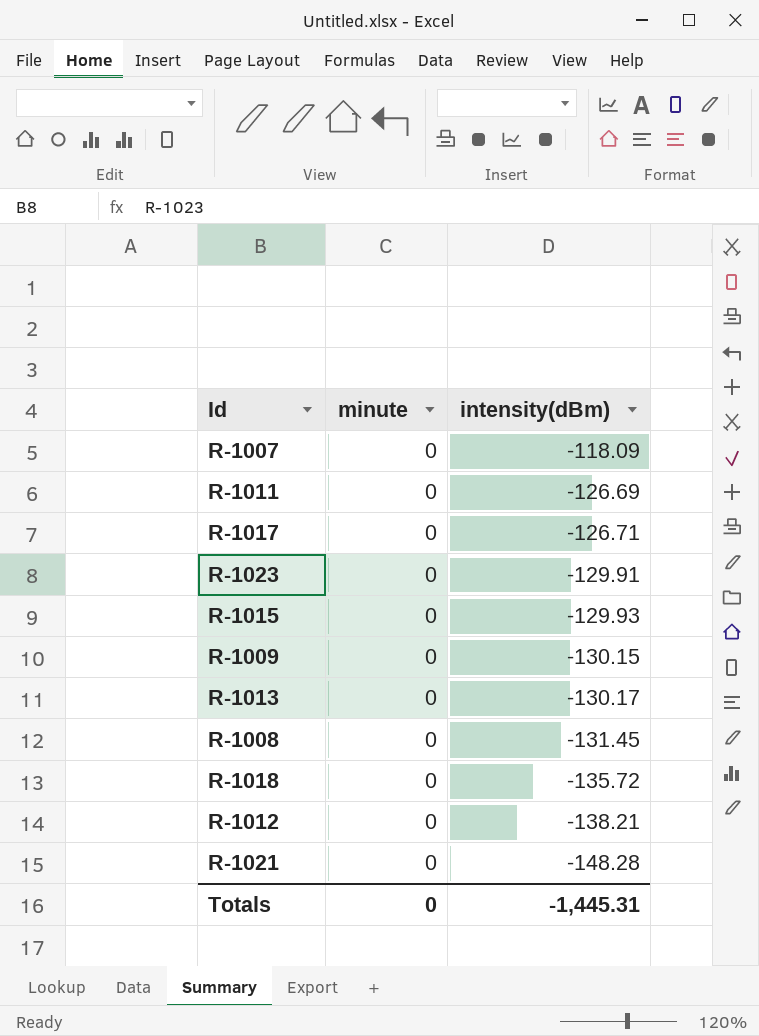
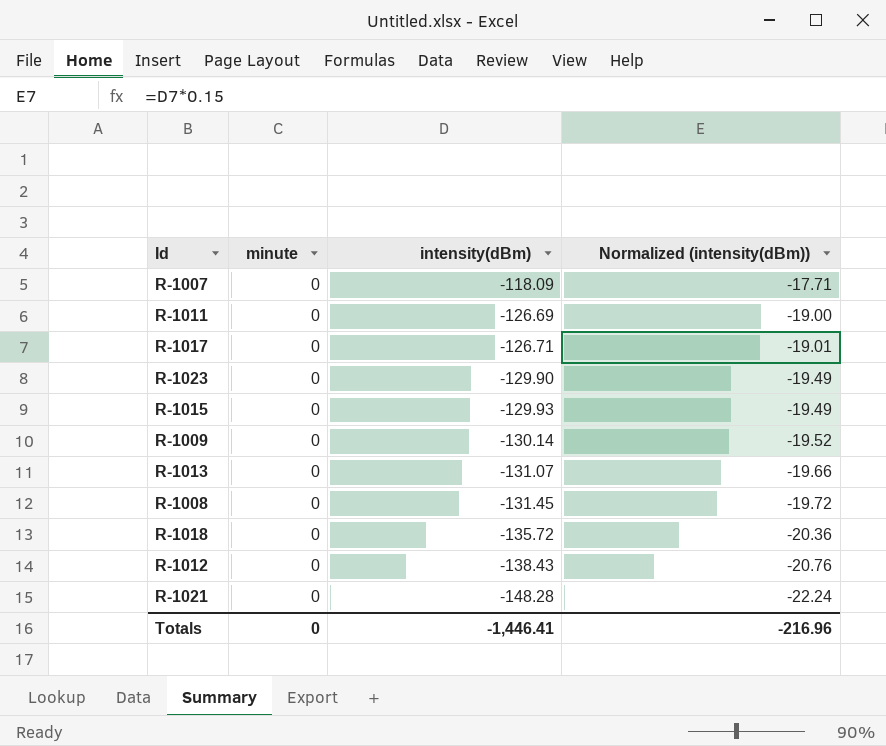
column Normalized (intensity(dBm)) | formula: none -> [intensity(dBm)] * 0.15
R-1023 | intensity(dBm): -129.91 -> -129.90
R-1009 | intensity(dBm): -130.15 -> -130.14
R-1013 | intensity(dBm): -130.17 -> -131.07
R-1012 | intensity(dBm): -138.21 -> -138.43
Totals | intensity(dBm): -1,445.31 -> -1,446.41

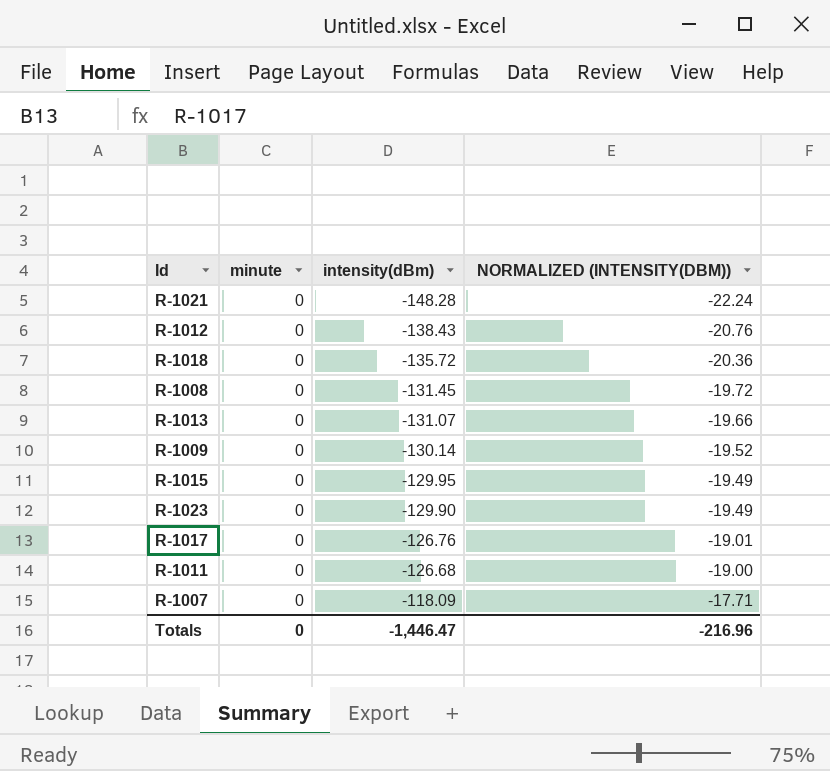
row order: intensity(dBm) descending -> intensity(dBm) ascending
column name: Normalized (intensity(dBm)) -> NORMALIZED (INTENSITY(DBM))
R-1015 | intensity(dBm): -129.93 -> -129.95
R-1017 | intensity(dBm): -126.71 -> -126.76
R-1011 | intensity(dBm): -126.69 -> -126.68
Totals | intensity(dBm): -1,446.41 -> -1,446.47

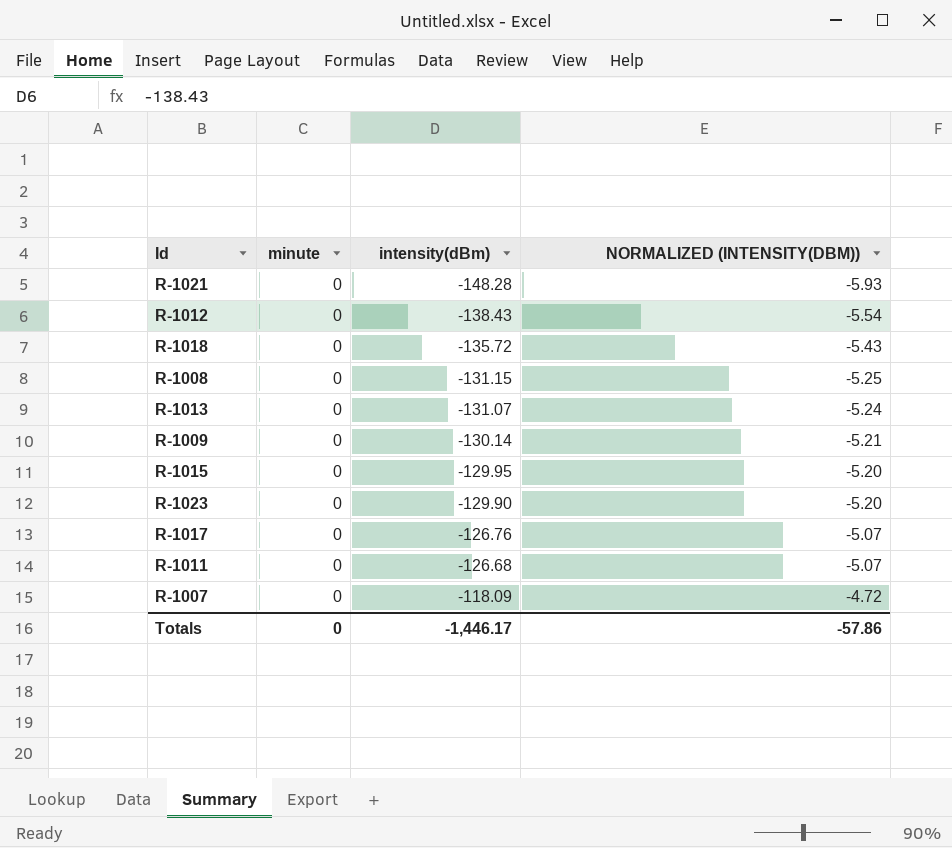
column NORMALIZED (INTENSITY(DBM)) | formula: [intensity(dBm)] * 0.15 -> [intensity(dBm)] * 0.04
R-1008 | intensity(dBm): -131.45 -> -131.15
Totals | intensity(dBm): -1,446.47 -> -1,446.17
Totals | NORMALIZED (INTENSITY(DBM)): -216.96 -> -57.86

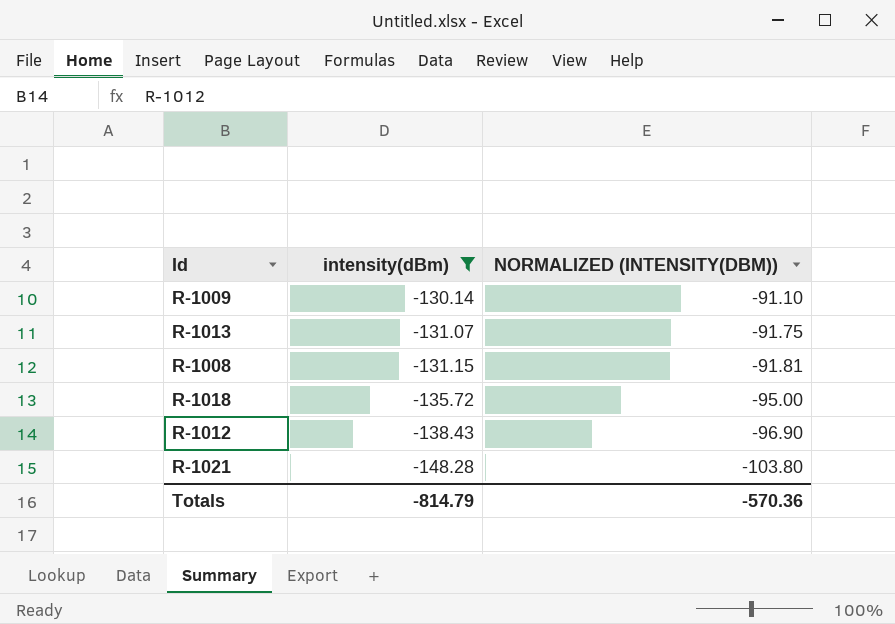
filter: none -> intensity(dBm) <= -130.14
row order: intensity(dBm) ascending -> intensity(dBm) descending
column minute | position: 2 -> none
column NORMALIZED (INTENSITY(DBM)) | formula: [intensity(dBm)] * 0.04 -> [intensity(dBm)] * 0.7
Totals | intensity(dBm): -1,446.17 -> -814.79
Totals | NORMALIZED (INTENSITY(DBM)): -57.86 -> -570.36

